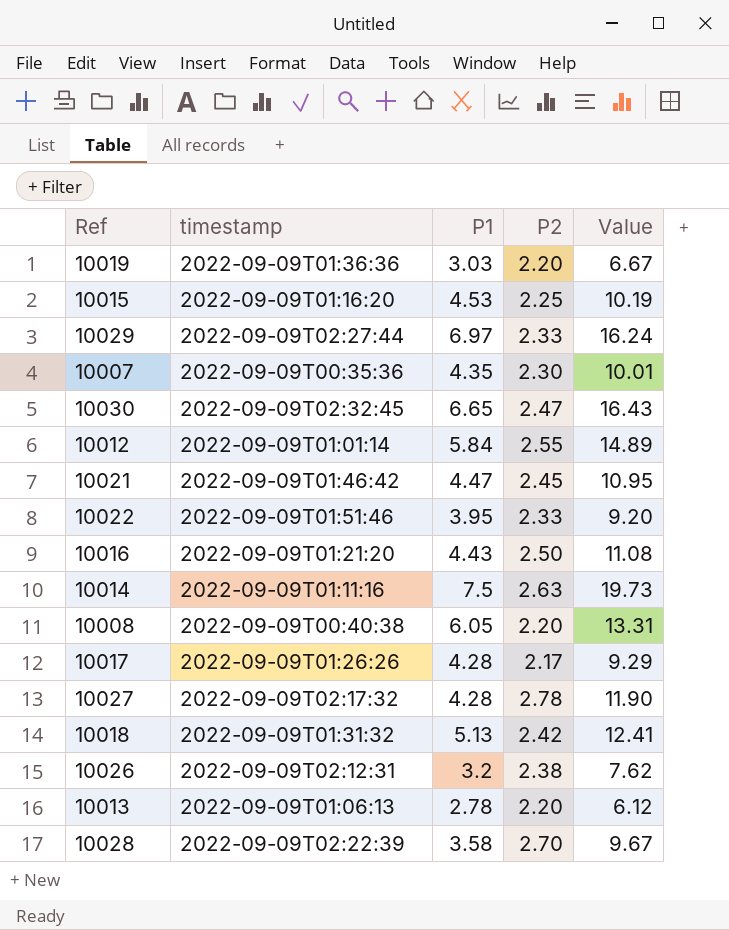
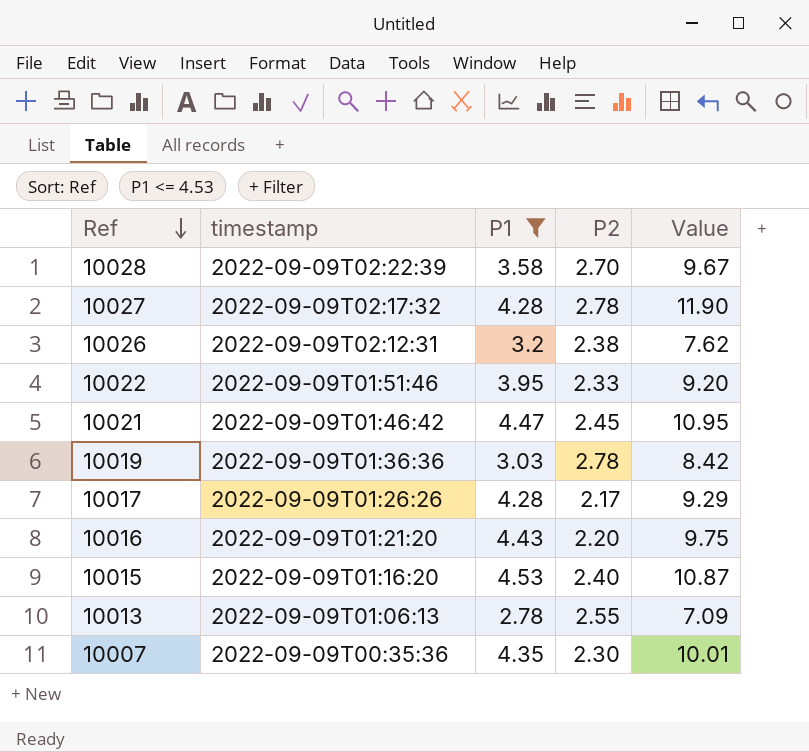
filter: none -> P1 <= 4.53
row order: none -> Ref descending
10019 | P2: 2.20 -> 2.78
10019 | Value: 6.67 -> 8.42
10016 | P2: 2.50 -> 2.20
10016 | Value: 11.08 -> 9.75
10015 | P2: 2.25 -> 2.40
10015 | Value: 10.19 -> 10.87
10013 | P2: 2.20 -> 2.55
10013 | Value: 6.12 -> 7.09

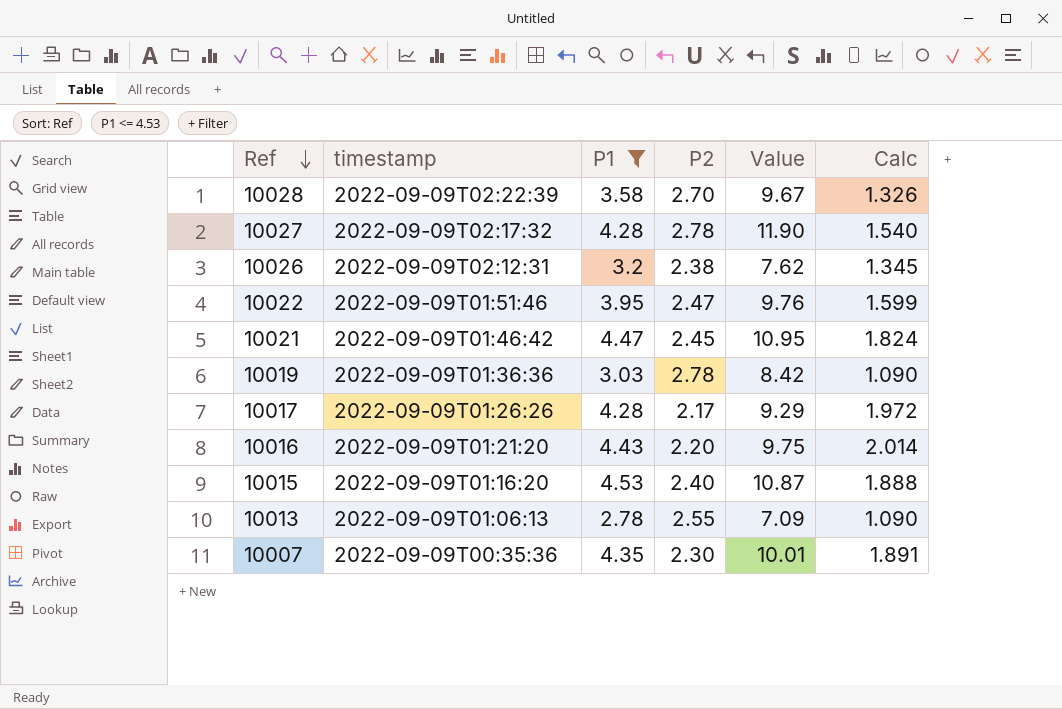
column Calc | formula: none -> [P1] / [P2]
10022 | P2: 2.33 -> 2.47
10022 | Value: 9.20 -> 9.76

